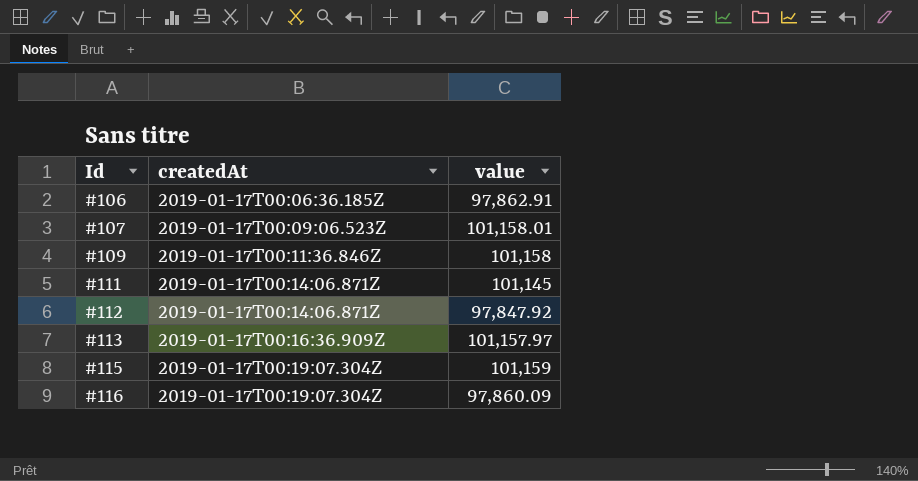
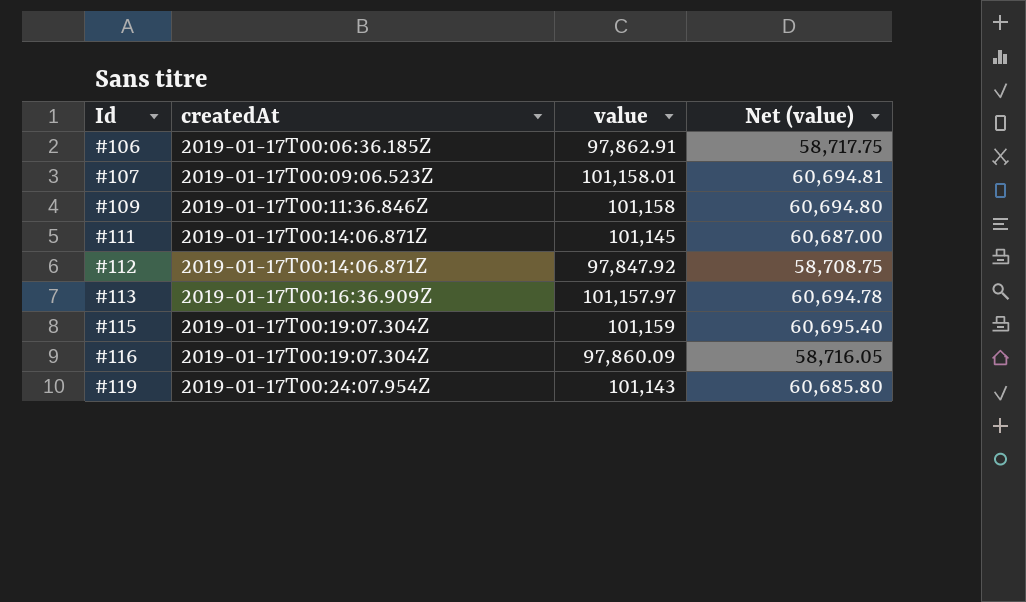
column Net (value) | formula: none -> [value] * 0.6
row #119: none -> 2019-01-17T00:24:07.954Z | 101,143 | 60,685.80

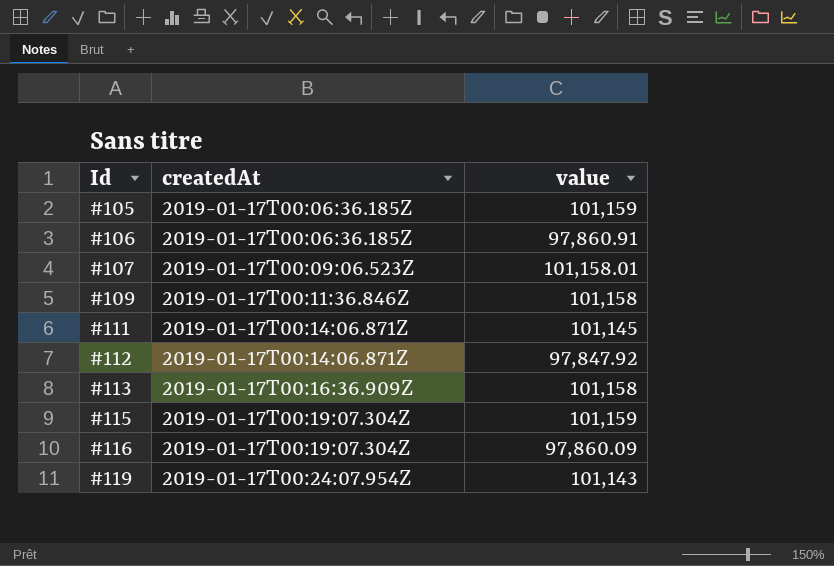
column Net (value) | formula: [value] * 0.6 -> none
row #105: none -> 2019-01-17T00:06:36.185Z | 101,159
#106 | value: 97,862.91 -> 97,860.91
#113 | value: 101,157.97 -> 101,158

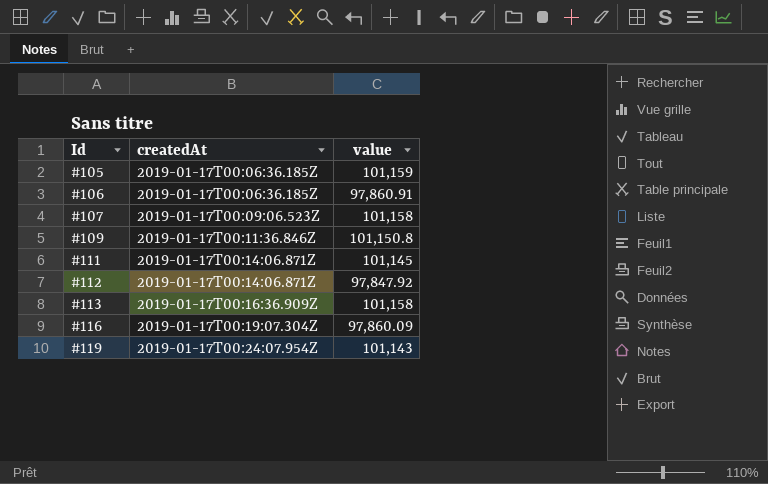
row #115: 2019-01-17T00:19:07.304Z | 101,159 -> none
#107 | value: 101,158.01 -> 101,158
#109 | value: 101,158 -> 101,150.8

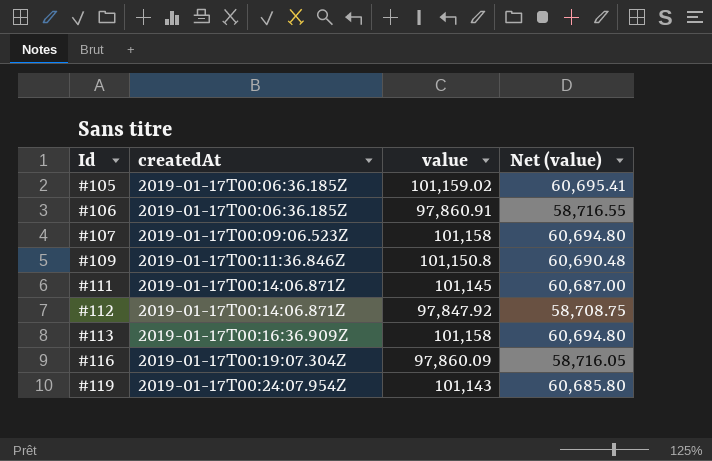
column Net (value) | formula: none -> [value] * 0.6
#105 | value: 101,159 -> 101,159.02

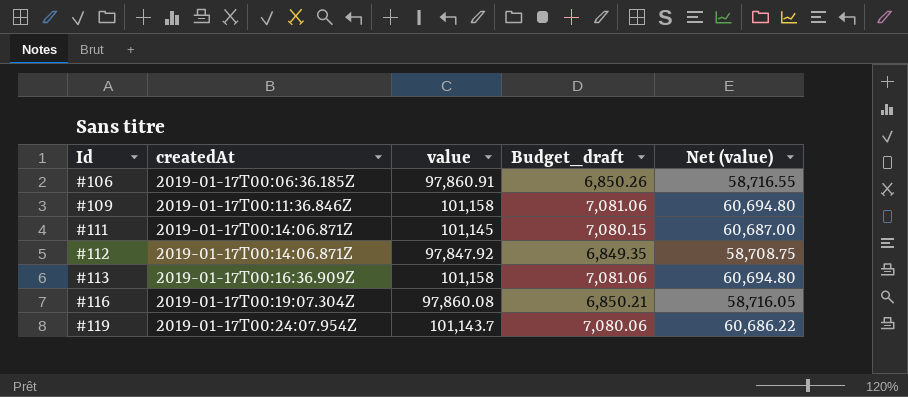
column Budget_draft | formula: none -> [value] * 0.07
row #105: 2019-01-17T00:06:36.185Z | 101,159.02 | 60,695.41 -> none
row #107: 2019-01-17T00:09:06.523Z | 101,158 | 60,694.80 -> none
#109 | value: 101,150.8 -> 101,158
#109 | Net (value): 60,690.48 -> 60,694.80
#116 | value: 97,860.09 -> 97,860.08
#119 | value: 101,143 -> 101,143.7
#119 | Net (value): 60,685.80 -> 60,686.22

